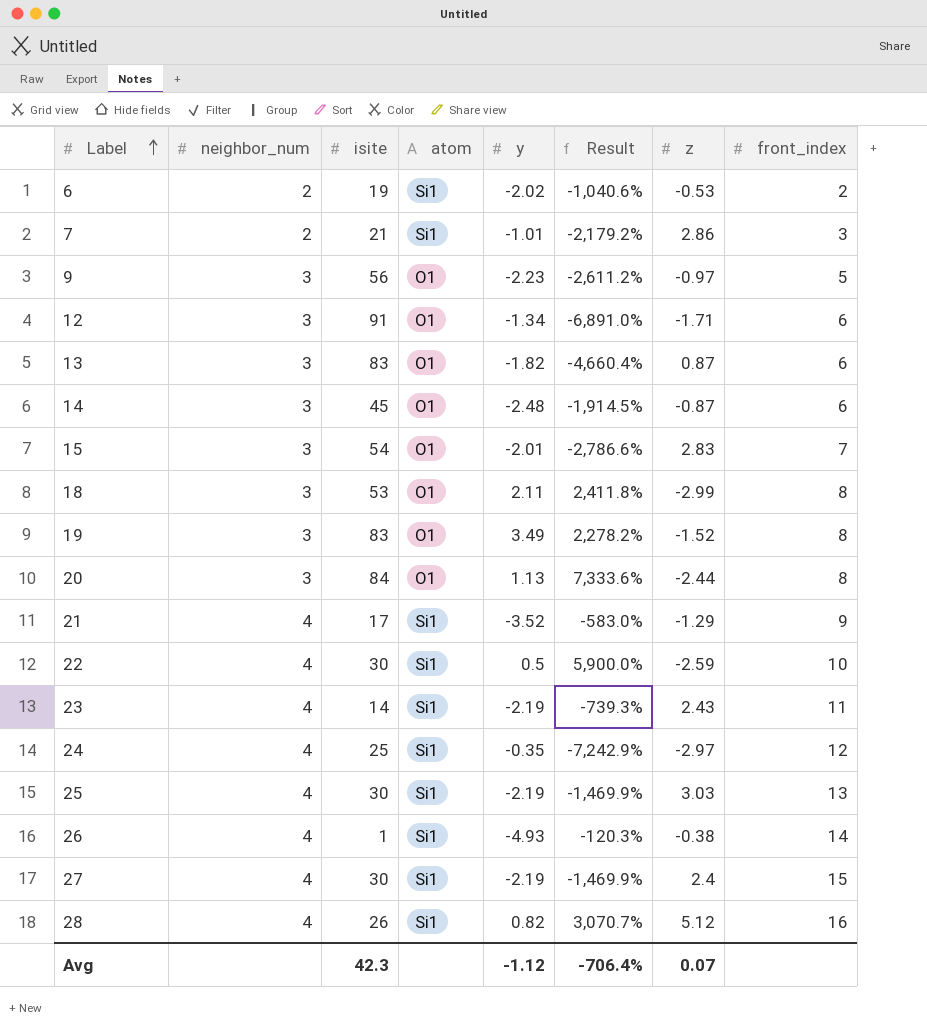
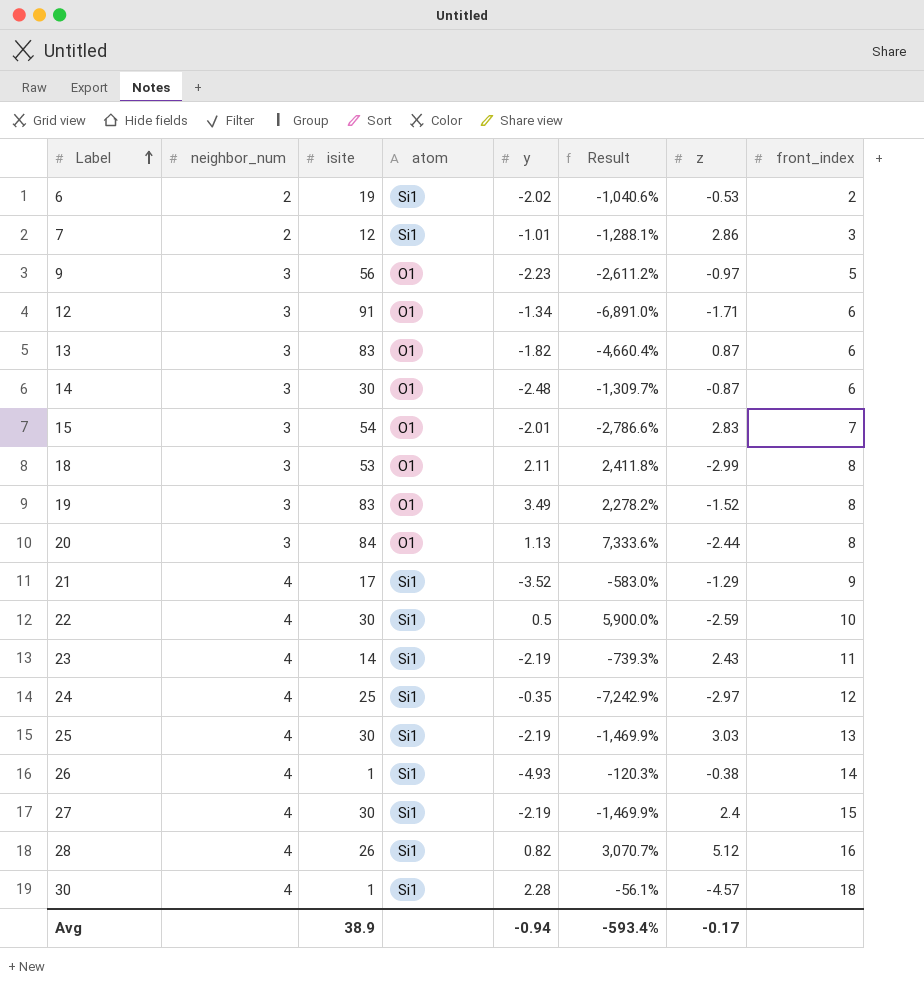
7 | isite: 21 -> 12
7 | Result: -2,179.2% -> -1,288.1%
14 | isite: 45 -> 30
14 | Result: -1,914.5% -> -1,309.7%
row 30: none -> 4 | 1 | Si1 | 2.28 | -56.1% | -4.57 | 18
Avg | isite: 42.3 -> 38.9
Avg | y: -1.12 -> -0.94
Avg | Result: -706.4% -> -593.4%
Avg | z: 0.07 -> -0.17

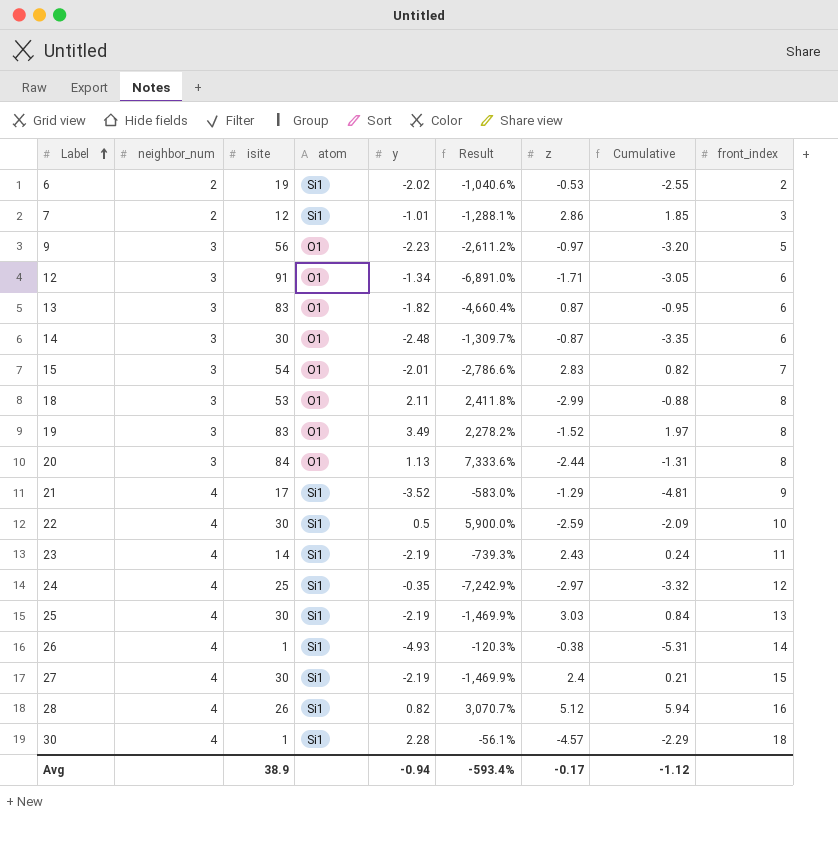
column Cumulative | formula: none -> [y] + [z]

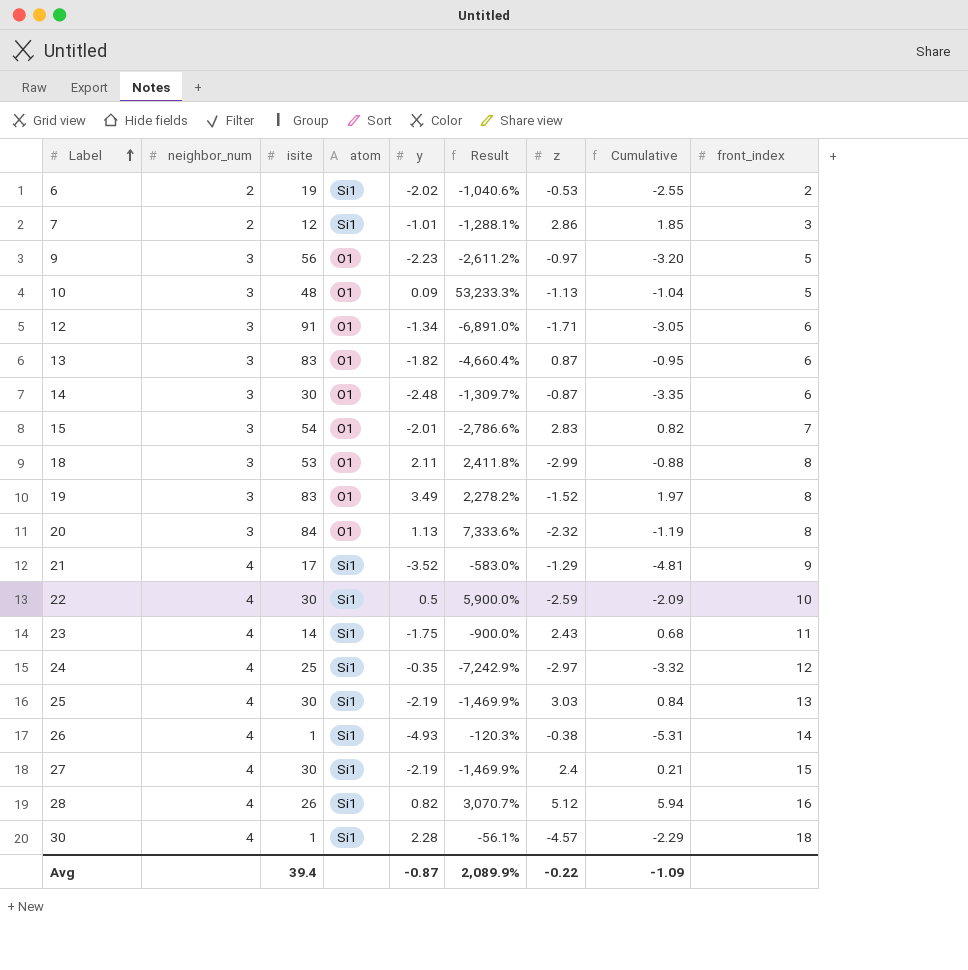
row 10: none -> 3 | 48 | O1 | 0.09 | 53,233.3% | -1.13 | -1.04 | 5
20 | z: -2.44 -> -2.32
20 | Cumulative: -1.31 -> -1.19
23 | y: -2.19 -> -1.75
23 | Result: -739.3% -> -900.0%
23 | Cumulative: 0.24 -> 0.68
Avg | isite: 38.9 -> 39.4
Avg | y: -0.94 -> -0.87
Avg | Result: -593.4% -> 2,089.9%
Avg | z: -0.17 -> -0.22
Avg | Cumulative: -1.12 -> -1.09

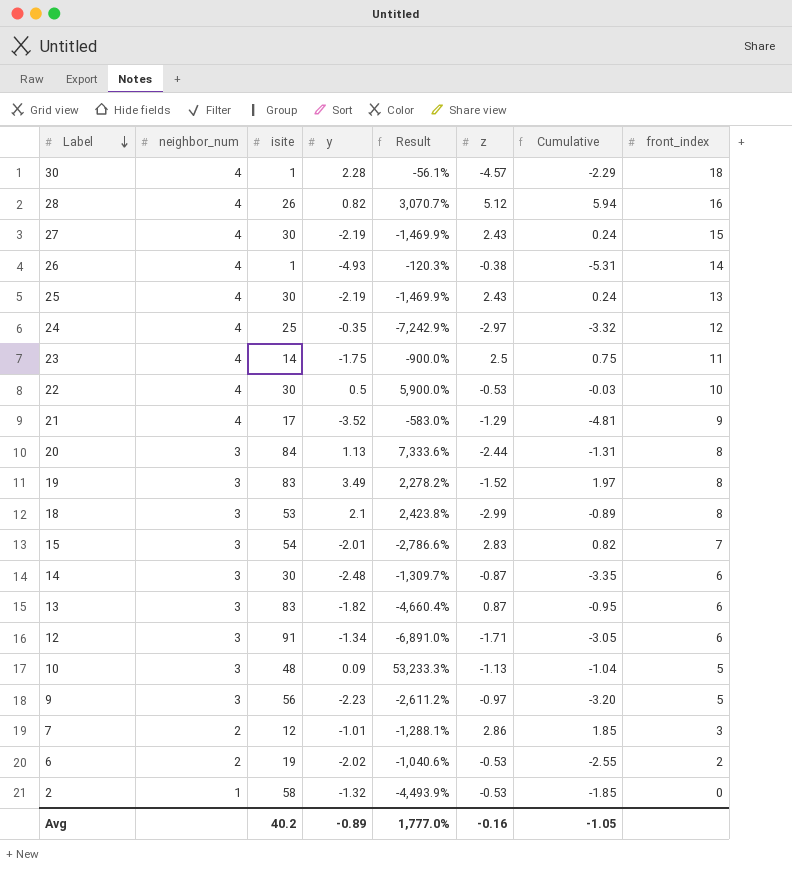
row order: Label ascending -> Label descending
column atom | position: 4 -> none
27 | z: 2.4 -> 2.43
27 | Cumulative: 0.21 -> 0.24
25 | z: 3.03 -> 2.43
25 | Cumulative: 0.84 -> 0.24
23 | z: 2.43 -> 2.5
23 | Cumulative: 0.68 -> 0.75
22 | z: -2.59 -> -0.53
22 | Cumulative: -2.09 -> -0.03
20 | z: -2.32 -> -2.44
20 | Cumulative: -1.19 -> -1.31
18 | y: 2.11 -> 2.1
18 | Result: 2,411.8% -> 2,423.8%
18 | Cumulative: -0.88 -> -0.89
row 2: none -> 1 | 58 | -1.32 | -4,493.9% | -0.53 | -1.85 | 0
Avg | isite: 39.4 -> 40.2
Avg | y: -0.87 -> -0.89
Avg | Result: 2,089.9% -> 1,777.0%
Avg | z: -0.22 -> -0.16
Avg | Cumulative: -1.09 -> -1.05

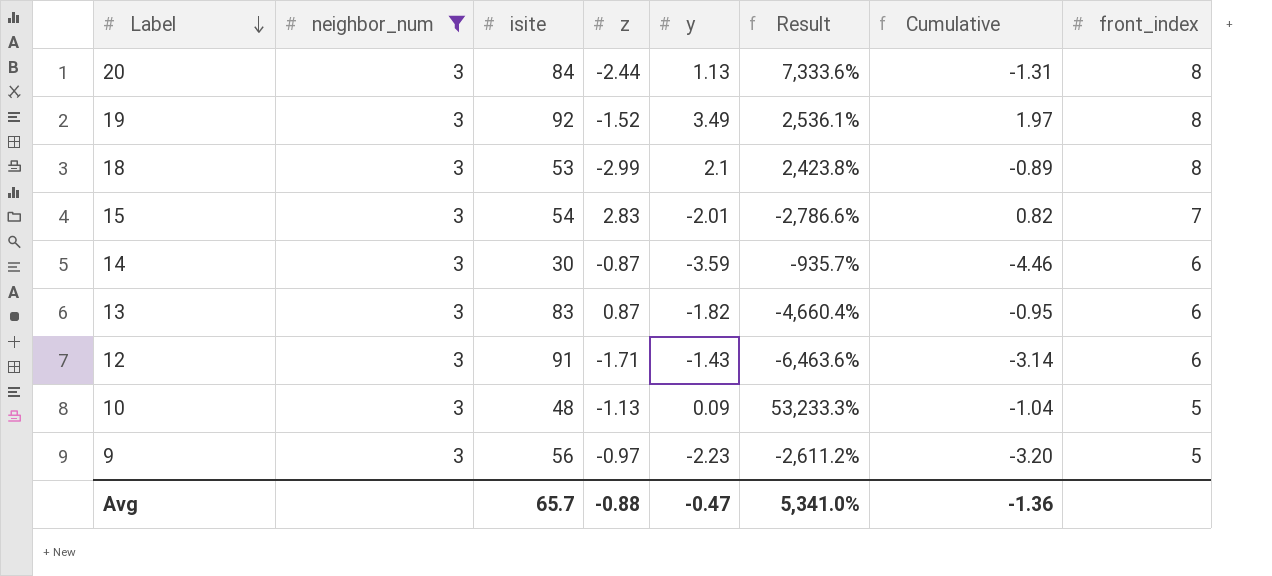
filter: none -> neighbor_num = 3
column z | position: 6 -> 4
19 | isite: 83 -> 92
19 | Result: 2,278.2% -> 2,536.1%
14 | y: -2.48 -> -3.59
14 | Result: -1,309.7% -> -935.7%
14 | Cumulative: -3.35 -> -4.46
12 | y: -1.34 -> -1.43
12 | Result: -6,891.0% -> -6,463.6%
12 | Cumulative: -3.05 -> -3.14
Avg | isite: 40.2 -> 65.7
Avg | z: -0.16 -> -0.88
Avg | y: -0.89 -> -0.47
Avg | Result: 1,777.0% -> 5,341.0%
Avg | Cumulative: -1.05 -> -1.36

